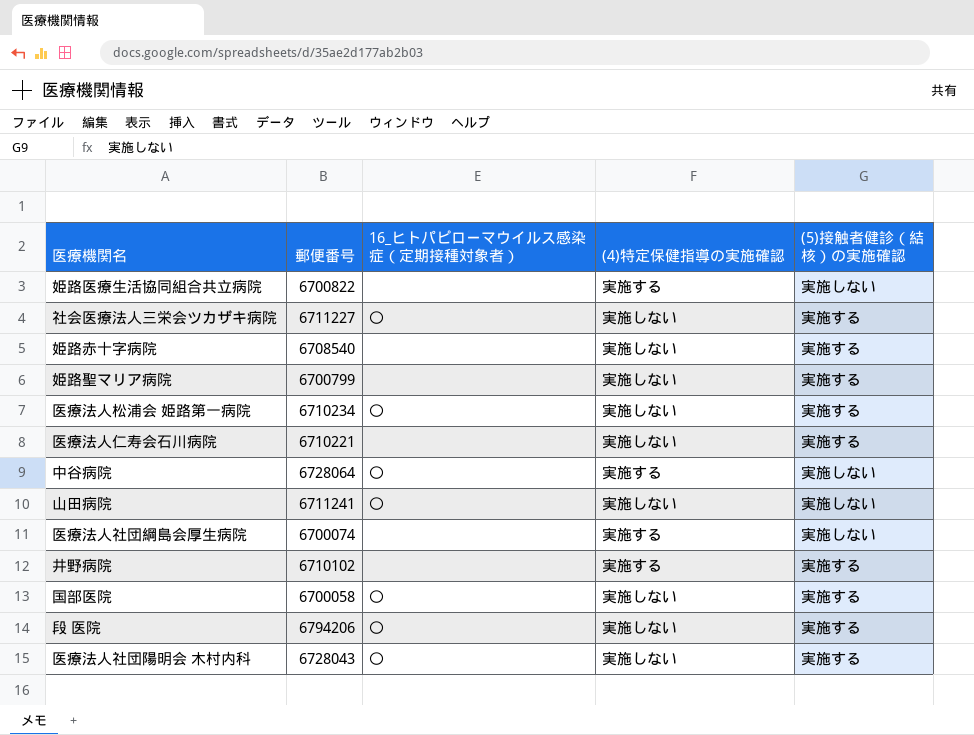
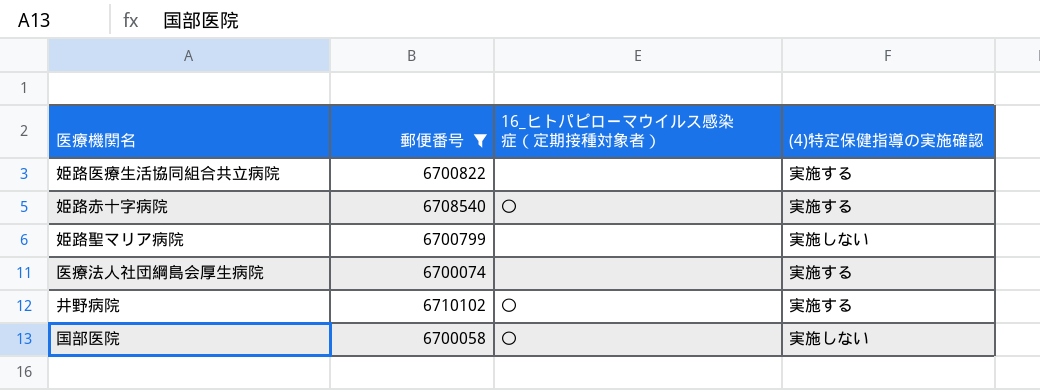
filter: none -> 郵便番号 <= 6710102
column (5)接触者健診（結核）の実施確認 | position: 5 -> none
姫路赤十字病院 | 16_ヒトパピローマウイルス感染症（定期接種対象者）: none -> 〇
姫路赤十字病院 | (4)特定保健指導の実施確認: 実施しない -> 実施する
井野病院 | 16_ヒトパピローマウイルス感染症（定期接種対象者）: none -> 〇

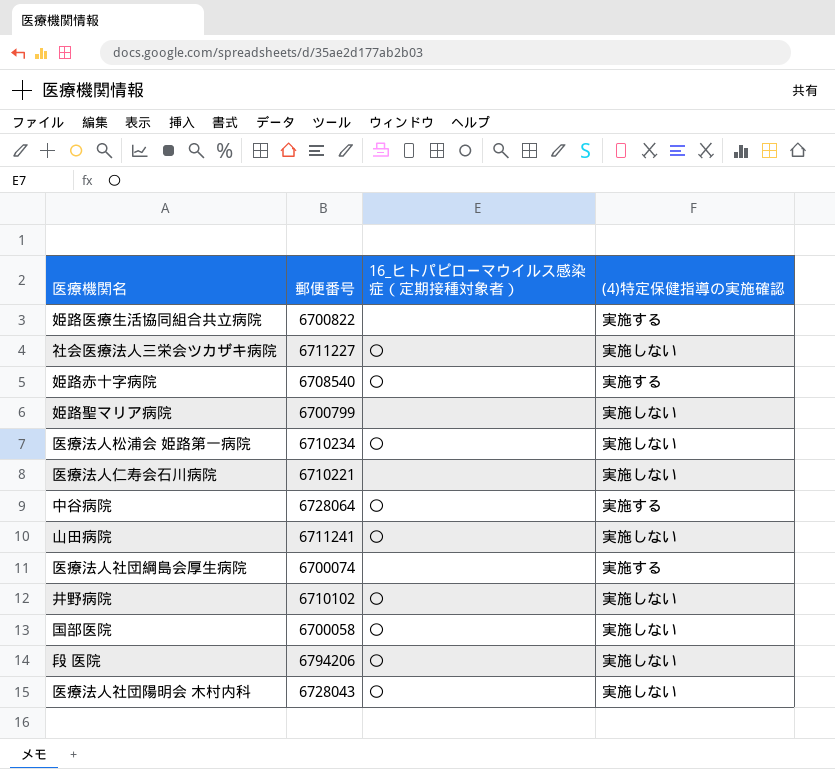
filter: 郵便番号 <= 6710102 -> none
井野病院 | (4)特定保健指導の実施確認: 実施する -> 実施しない

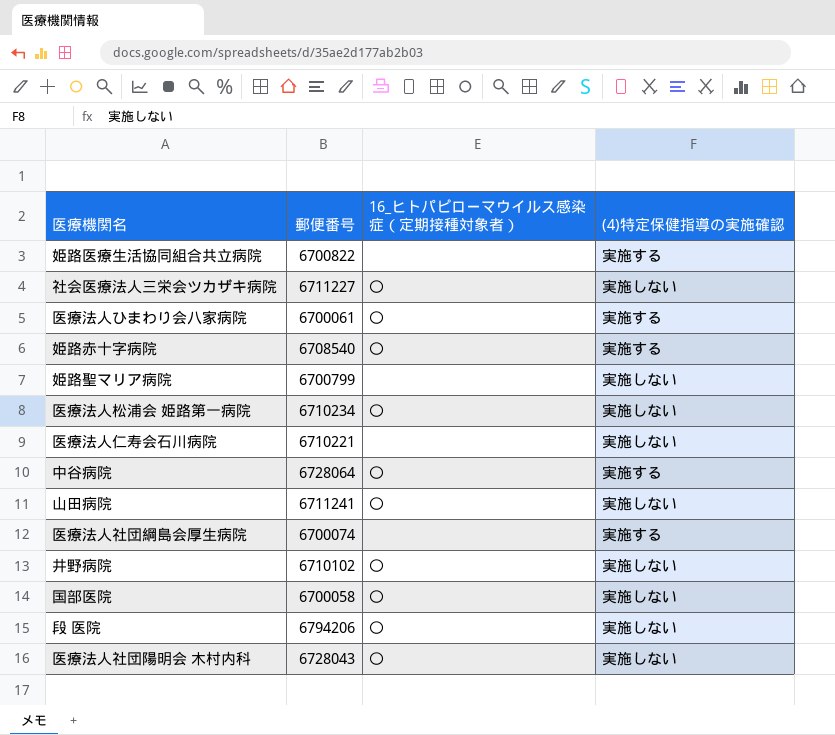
row 医療法人ひまわり会八家病院: none -> 6700061 | 〇 | 実施する

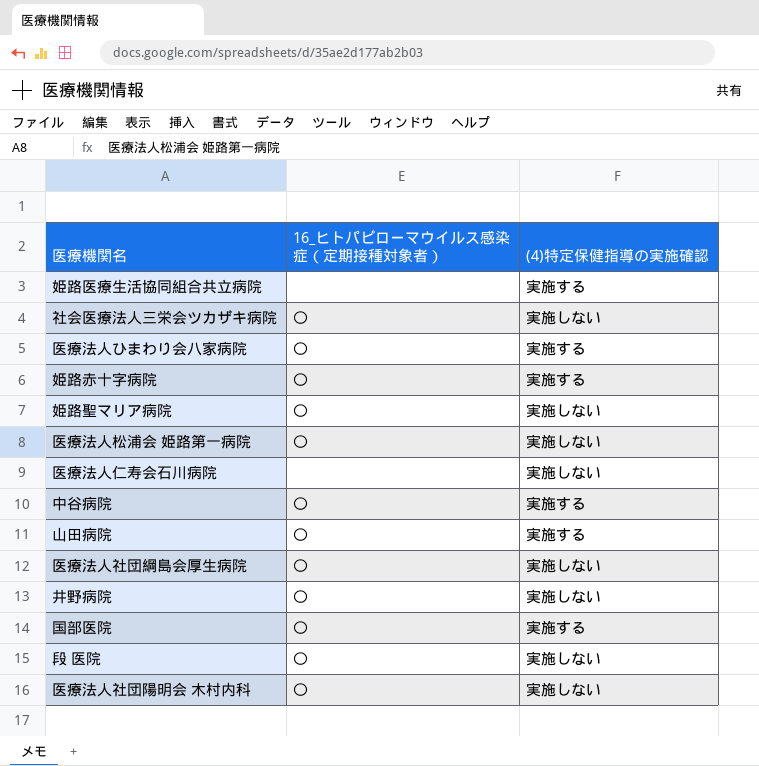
column 郵便番号 | position: 2 -> none
姫路聖マリア病院 | 16_ヒトパピローマウイルス感染症（定期接種対象者）: none -> 〇
山田病院 | (4)特定保健指導の実施確認: 実施しない -> 実施する
医療法人社団綱島会厚生病院 | 16_ヒトパピローマウイルス感染症（定期接種対象者）: none -> 〇
医療法人社団綱島会厚生病院 | (4)特定保健指導の実施確認: 実施する -> 実施しない
国部医院 | (4)特定保健指導の実施確認: 実施しない -> 実施する

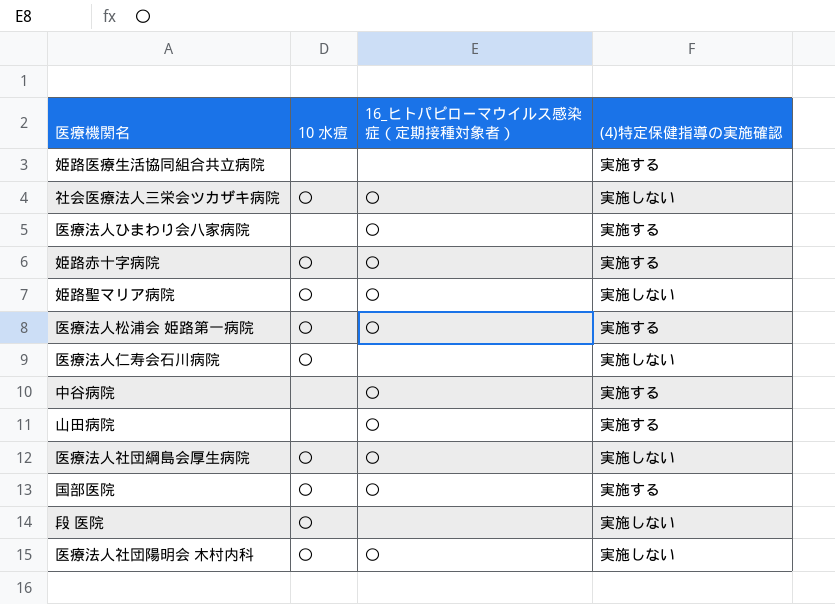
column 10 水痘 | position: none -> 2
row 井野病院: 〇 | 実施しない -> none
医療法人松浦会 姫路第一病院 | (4)特定保健指導の実施確認: 実施しない -> 実施する
段 医院 | 16_ヒトパピローマウイルス感染症（定期接種対象者）: 〇 -> none

